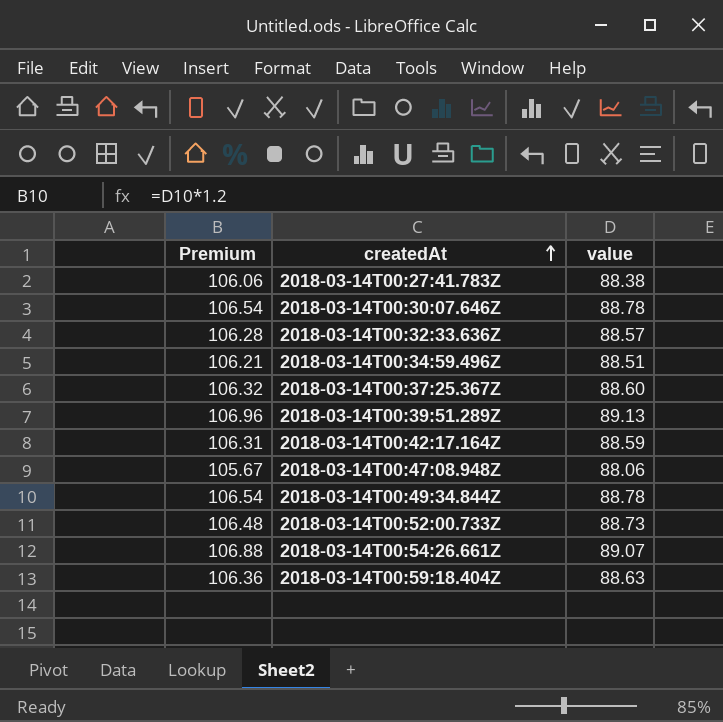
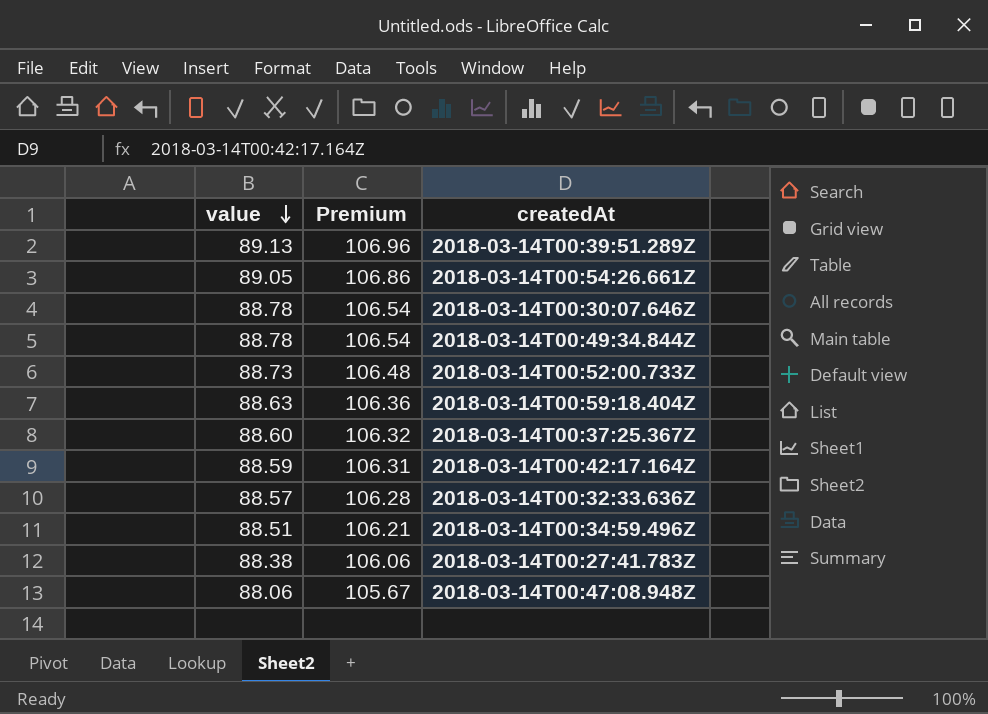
row order: createdAt ascending -> value descending
column value | position: 3 -> 1
2018-03-14T00:54:26.661Z | value: 89.07 -> 89.05
2018-03-14T00:54:26.661Z | Premium: 106.88 -> 106.86

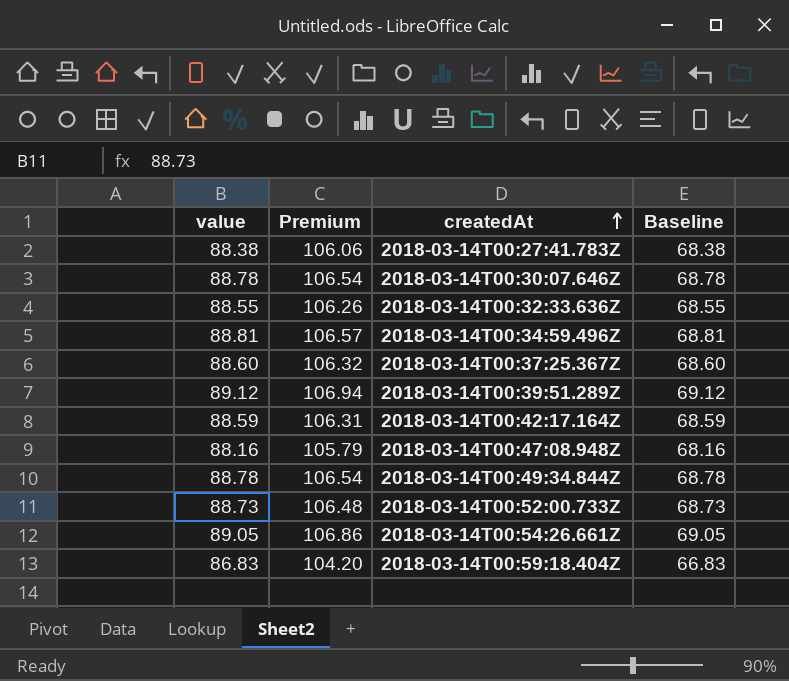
row order: value descending -> createdAt ascending
column Baseline | formula: none -> [value] - 20
2018-03-14T00:32:33.636Z | value: 88.57 -> 88.55
2018-03-14T00:32:33.636Z | Premium: 106.28 -> 106.26
2018-03-14T00:34:59.496Z | value: 88.51 -> 88.81
2018-03-14T00:34:59.496Z | Premium: 106.21 -> 106.57
2018-03-14T00:39:51.289Z | value: 89.13 -> 89.12
2018-03-14T00:39:51.289Z | Premium: 106.96 -> 106.94
2018-03-14T00:47:08.948Z | value: 88.06 -> 88.16
2018-03-14T00:47:08.948Z | Premium: 105.67 -> 105.79
2018-03-14T00:59:18.404Z | value: 88.63 -> 86.83
2018-03-14T00:59:18.404Z | Premium: 106.36 -> 104.20

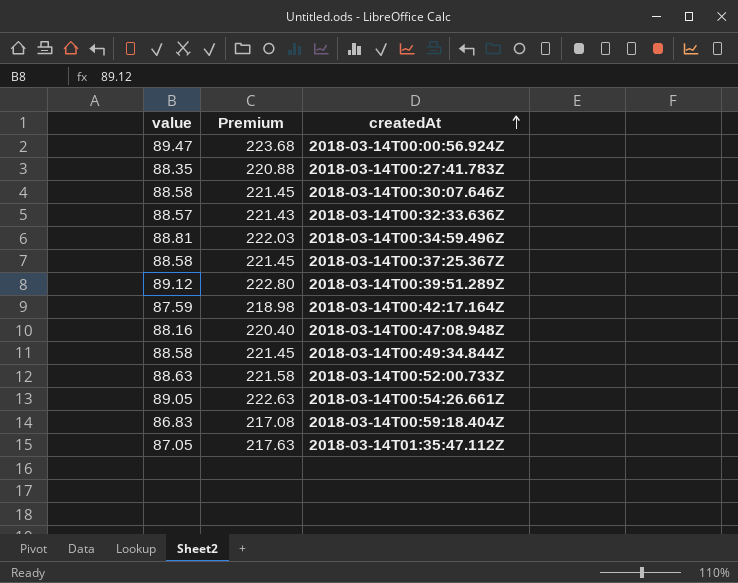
column Baseline | formula: [value] - 20 -> none
column Premium | formula: [value] * 1.2 -> [value] * 2.5
row 2018-03-14T00:00:56.924Z: none -> 89.47 | 223.68
2018-03-14T00:27:41.783Z | value: 88.38 -> 88.35
2018-03-14T00:30:07.646Z | value: 88.78 -> 88.58
2018-03-14T00:32:33.636Z | value: 88.55 -> 88.57
2018-03-14T00:37:25.367Z | value: 88.60 -> 88.58
2018-03-14T00:42:17.164Z | value: 88.59 -> 87.59
2018-03-14T00:49:34.844Z | value: 88.78 -> 88.58
2018-03-14T00:52:00.733Z | value: 88.73 -> 88.63
row 2018-03-14T01:35:47.112Z: none -> 87.05 | 217.63

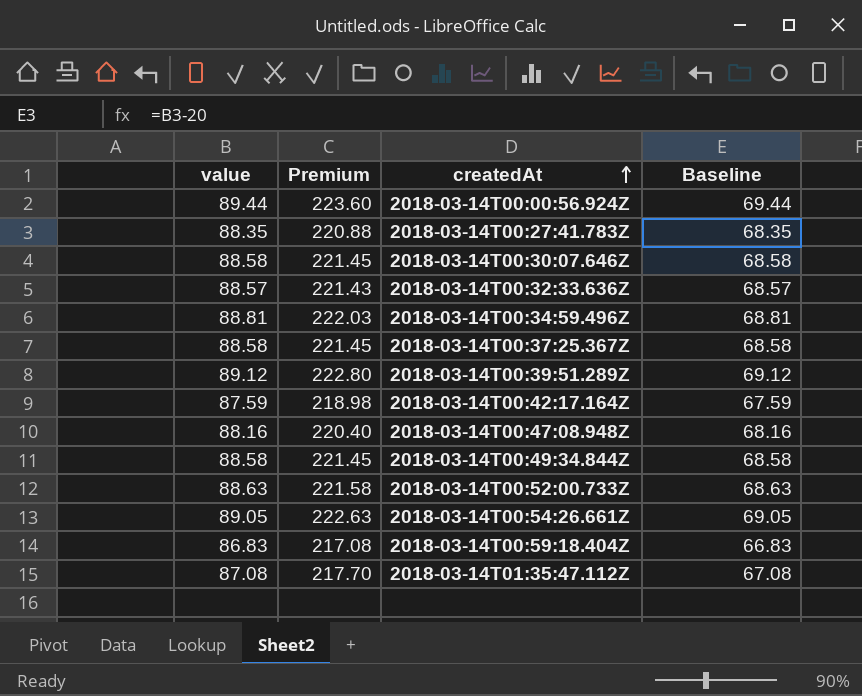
column Baseline | formula: none -> [value] - 20
2018-03-14T00:00:56.924Z | value: 89.47 -> 89.44
2018-03-14T00:00:56.924Z | Premium: 223.68 -> 223.60
2018-03-14T01:35:47.112Z | value: 87.05 -> 87.08
2018-03-14T01:35:47.112Z | Premium: 217.63 -> 217.70

